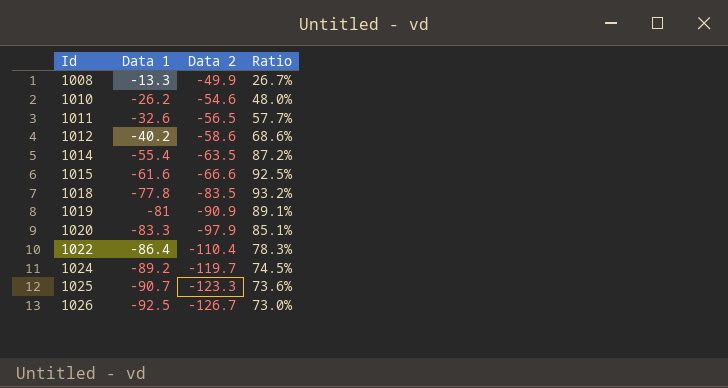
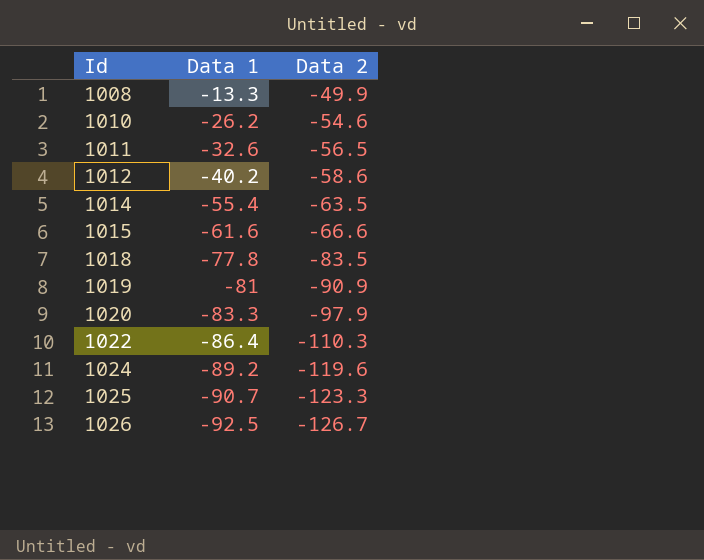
column Ratio | formula: [Data 1] / [Data 2] -> none
1022 | Data 2: -110.4 -> -110.3
1024 | Data 2: -119.7 -> -119.6

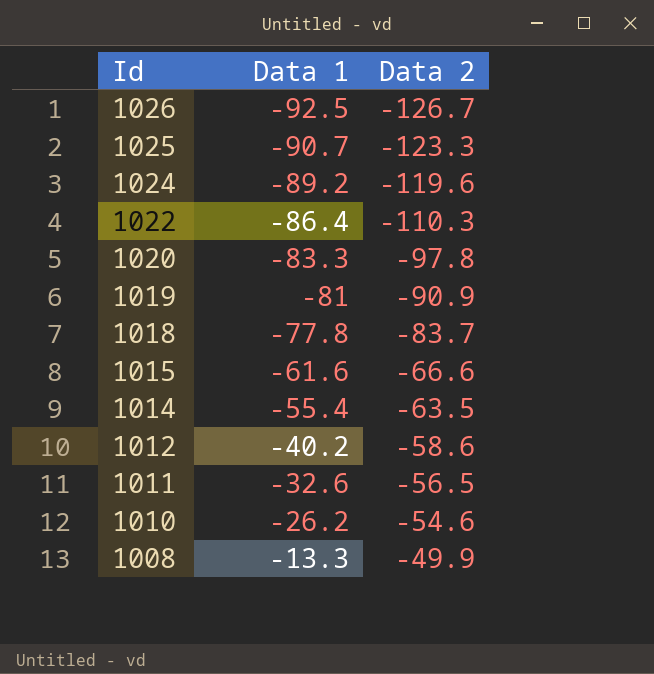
row order: Id ascending -> Id descending
1020 | Data 2: -97.9 -> -97.8
1018 | Data 2: -83.5 -> -83.7

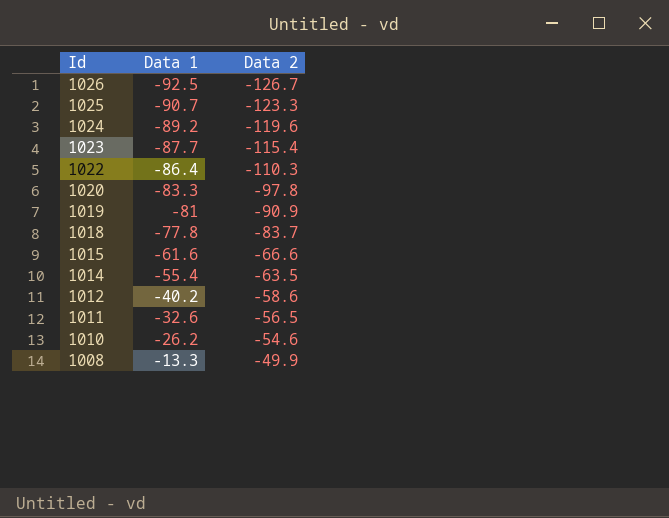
row 1023: none -> -87.7 | -115.4

